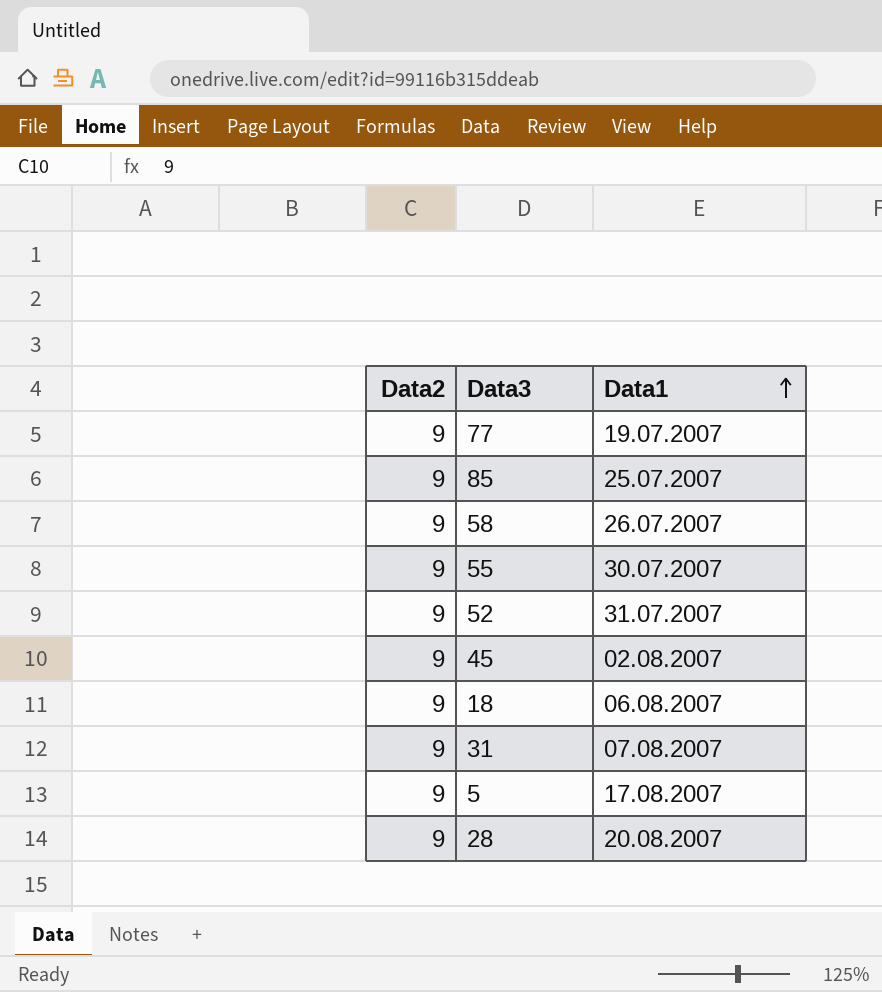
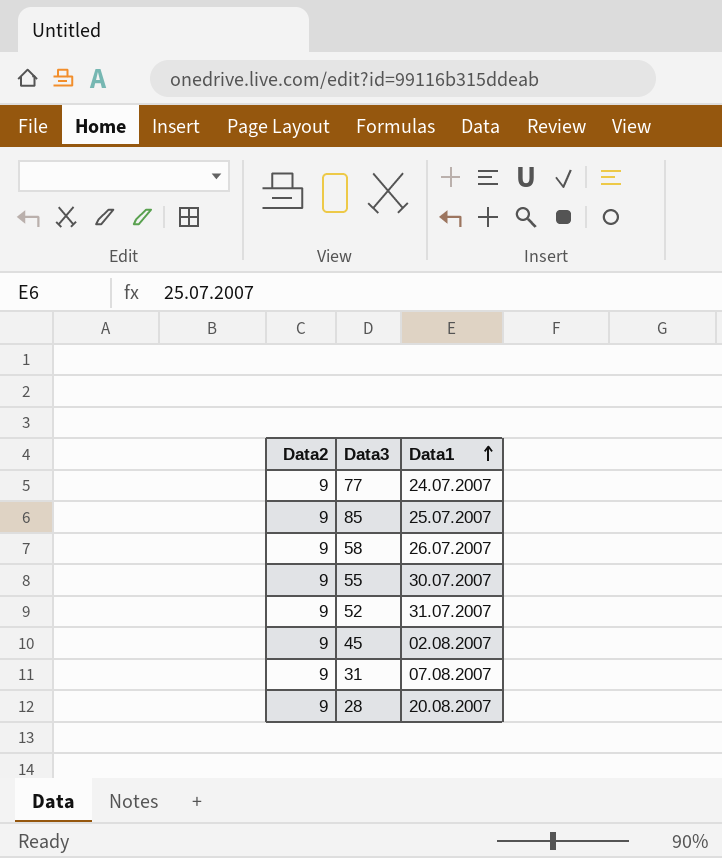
row 18: 9 | 06.08.2007 -> none
row 5: 9 | 17.08.2007 -> none
77 | Data1: 19.07.2007 -> 24.07.2007

